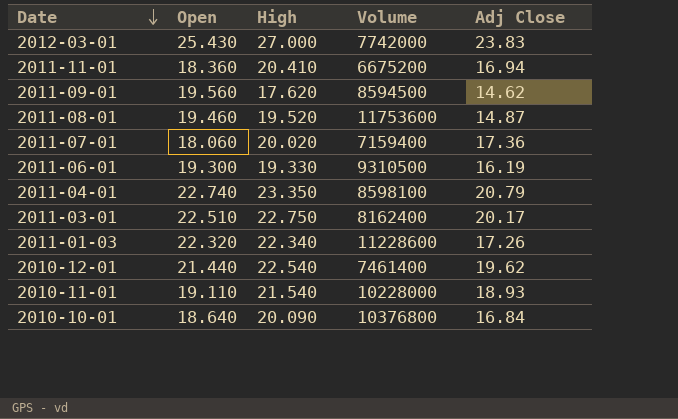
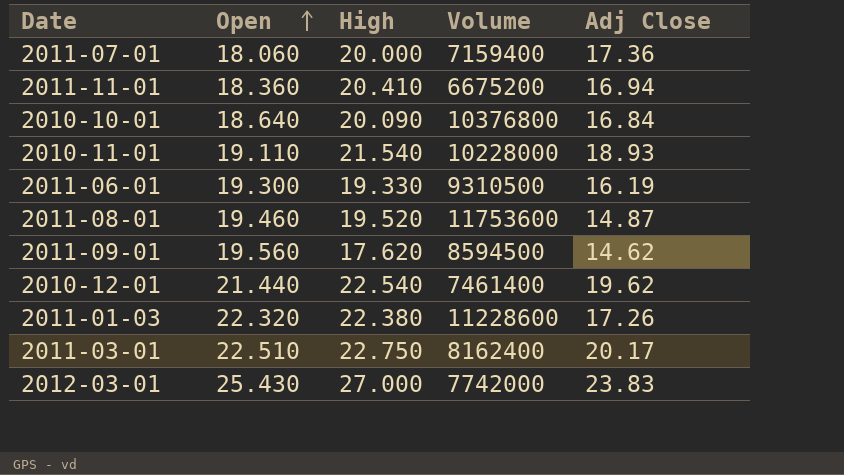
row order: Date descending -> Open ascending
row 2011-04-01: 22.740 | 23.350 | 8598100 | 20.79 -> none
2011-07-01 | High: 20.020 -> 20.000
2011-01-03 | High: 22.340 -> 22.380

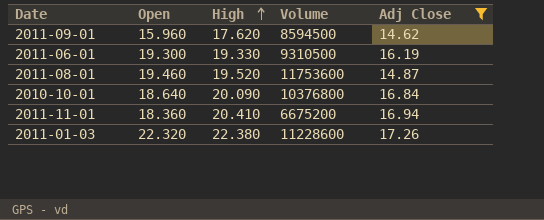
filter: none -> Adj Close <= 17.26
row order: Open ascending -> High ascending
2011-09-01 | Open: 19.560 -> 15.960

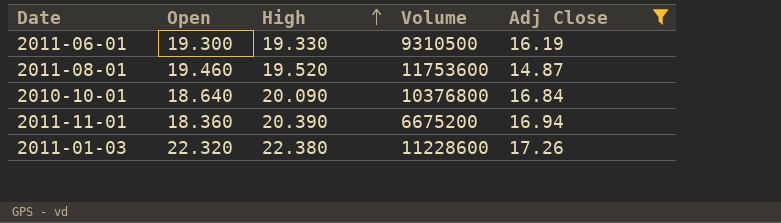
row 2011-09-01: 15.960 | 17.620 | 8594500 | 14.62 -> none
2011-11-01 | High: 20.410 -> 20.390

